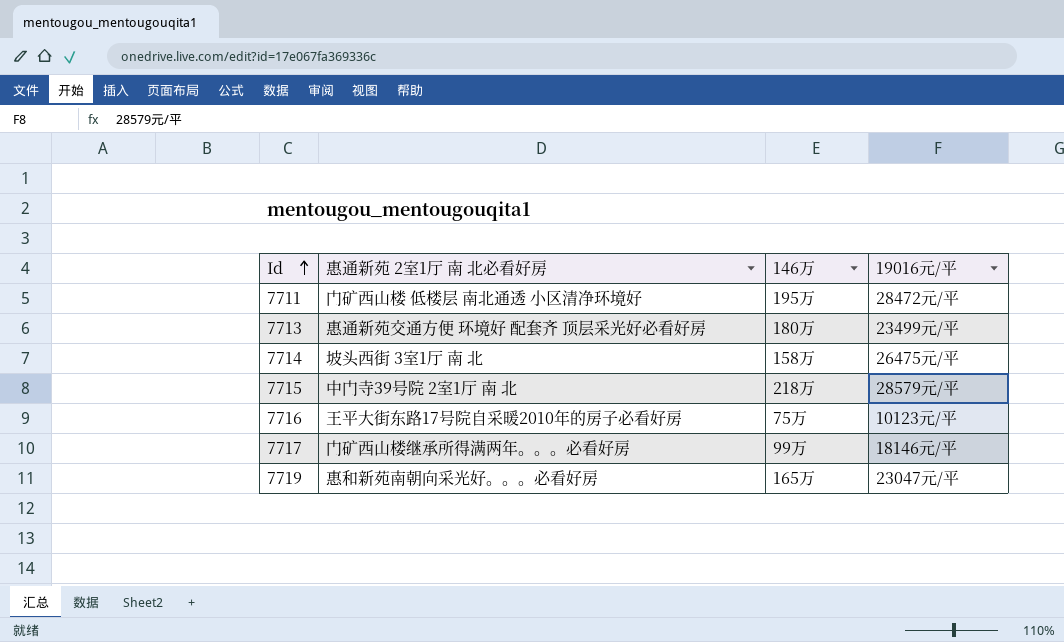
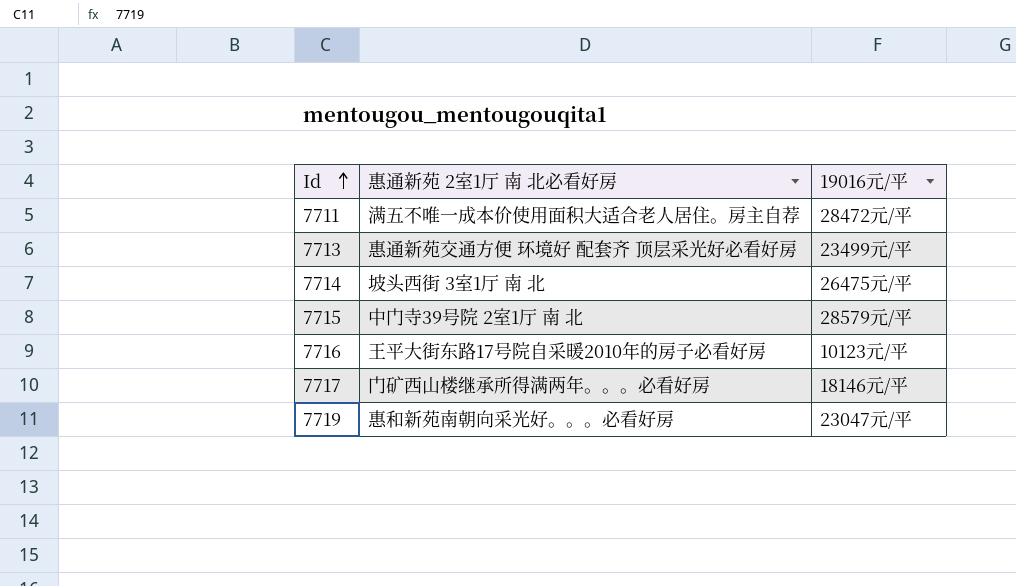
column 146万 | position: 3 -> none
7711 | 惠通新苑 2室1厅 南 北必看好房: 门矿西山楼 低楼层 南北通透 小区清净环境好 -> 满五不唯一成本价使用面积大适合老人居住。房主自荐

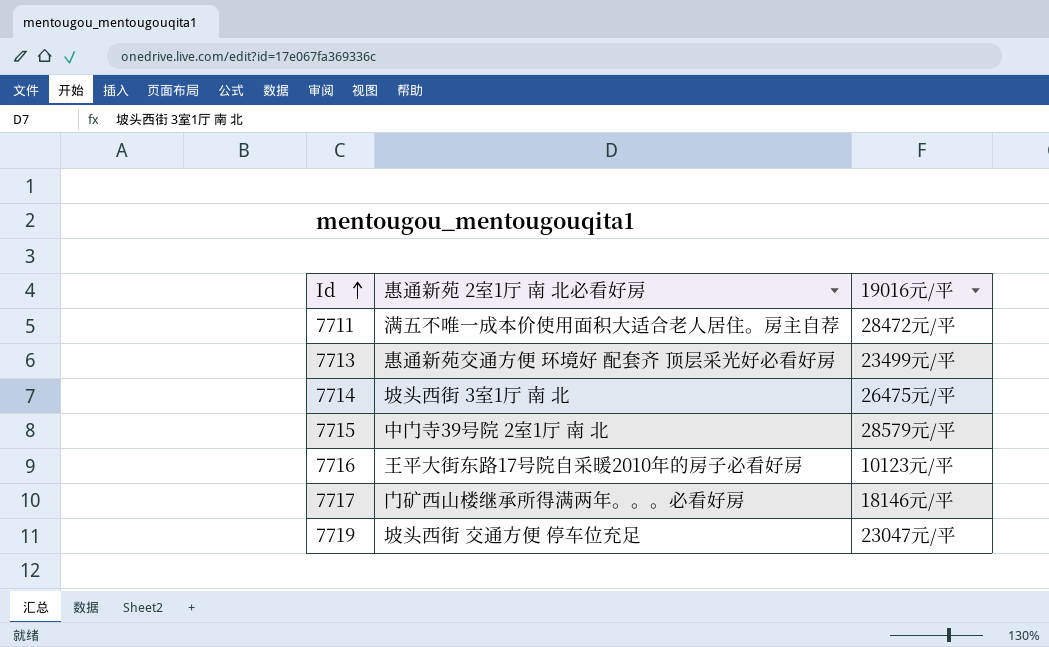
7719 | 惠通新苑 2室1厅 南 北必看好房: 惠和新苑南朝向采光好。。。必看好房 -> 坡头西街 交通方便 停车位充足

